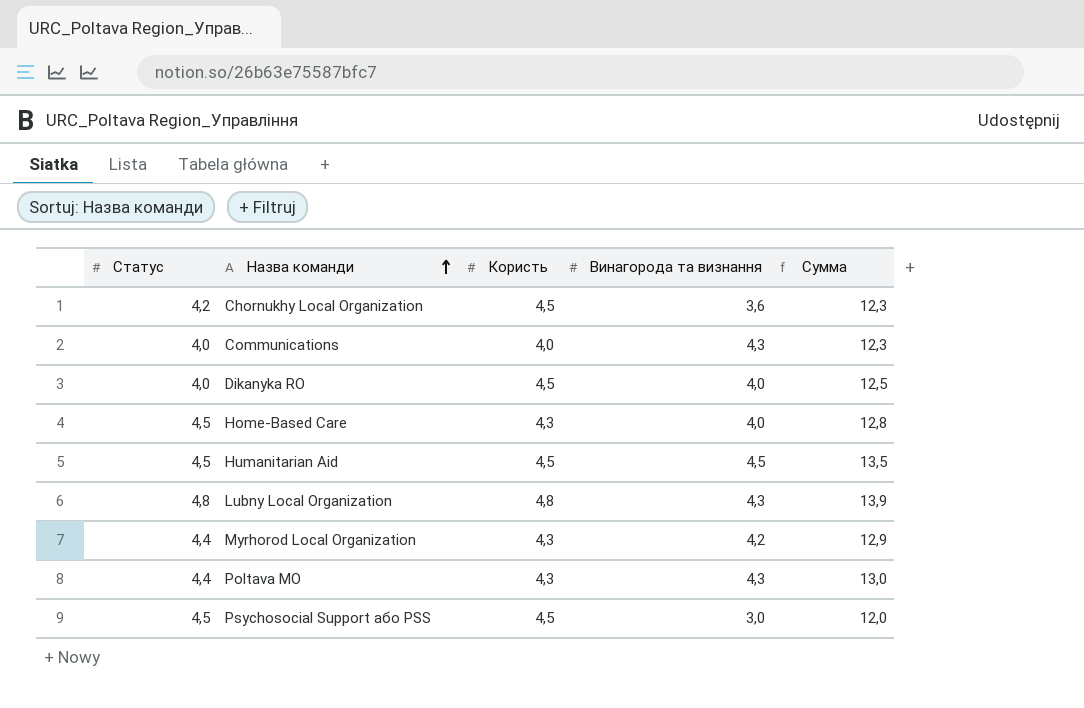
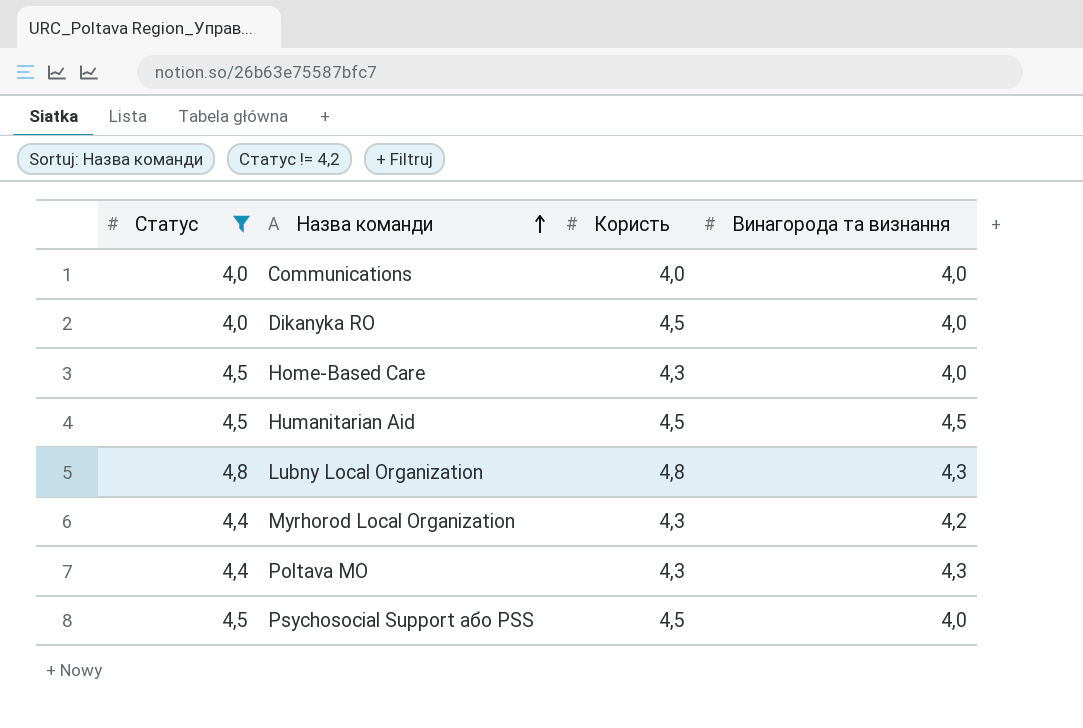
filter: none -> Статус != 4,2
column Сумма | formula: [Статус] + [Користь] + [Винагорода та визнання] -> none
Communications | Винагорода та визнання: 4,3 -> 4,0
Psychosocial Support або PSS | Винагорода та визнання: 3,0 -> 4,0

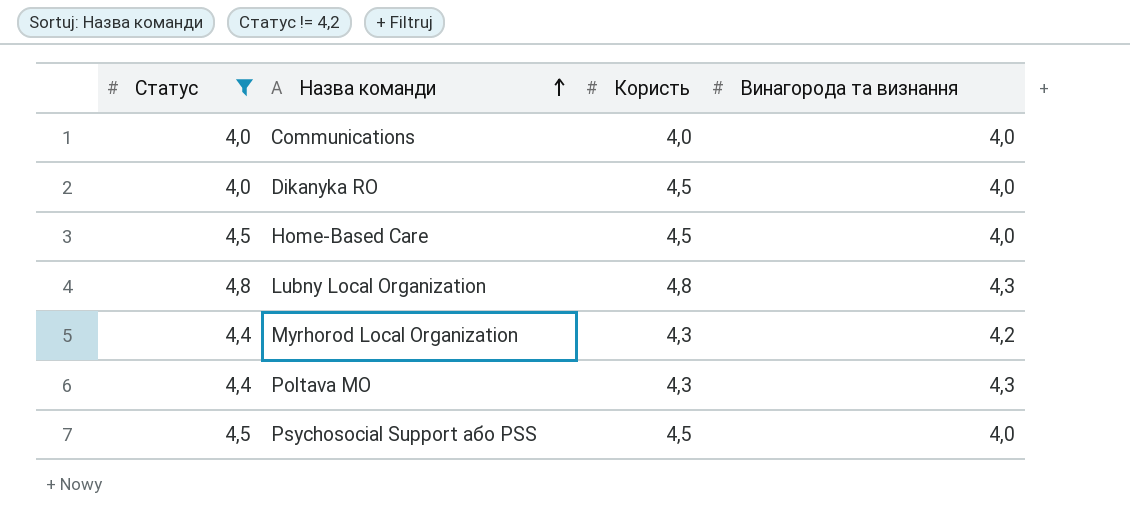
row Humanitarian Aid: 4,5 | 4,5 | 4,5 -> none
Home-Based Care | Користь: 4,3 -> 4,5

